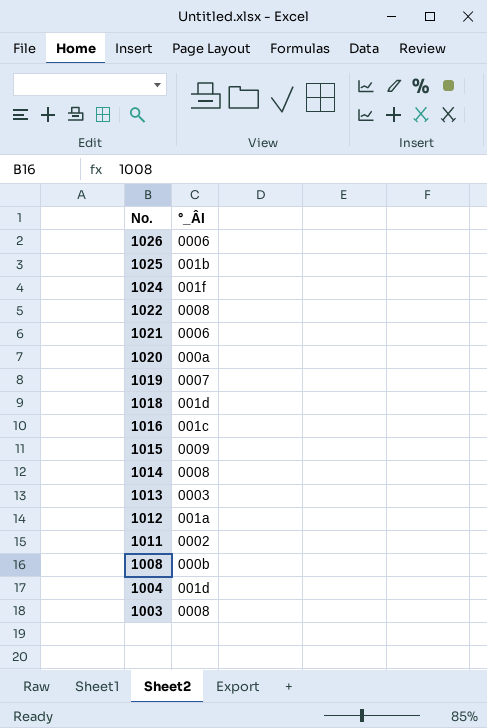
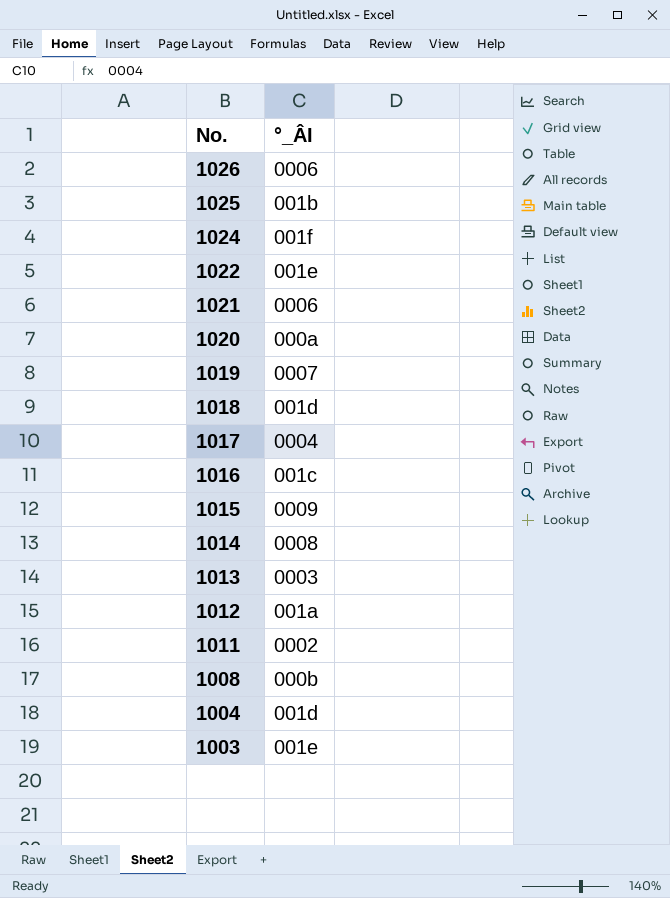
1022 | °_ÂI: 0008 -> 001e
row 1017: none -> 0004
1003 | °_ÂI: 0008 -> 001e

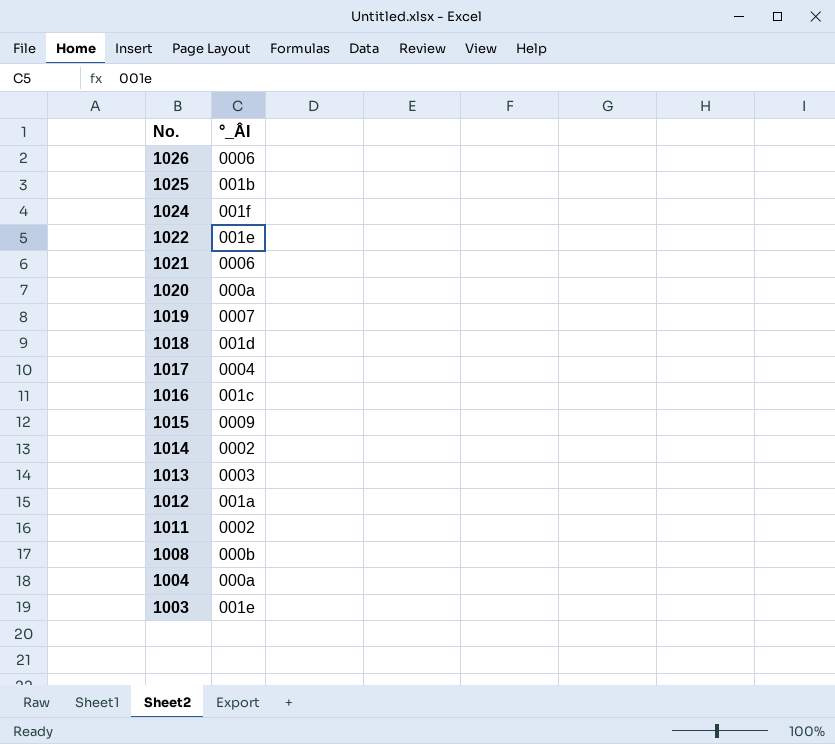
1014 | °_ÂI: 0008 -> 0002
1004 | °_ÂI: 001d -> 000a

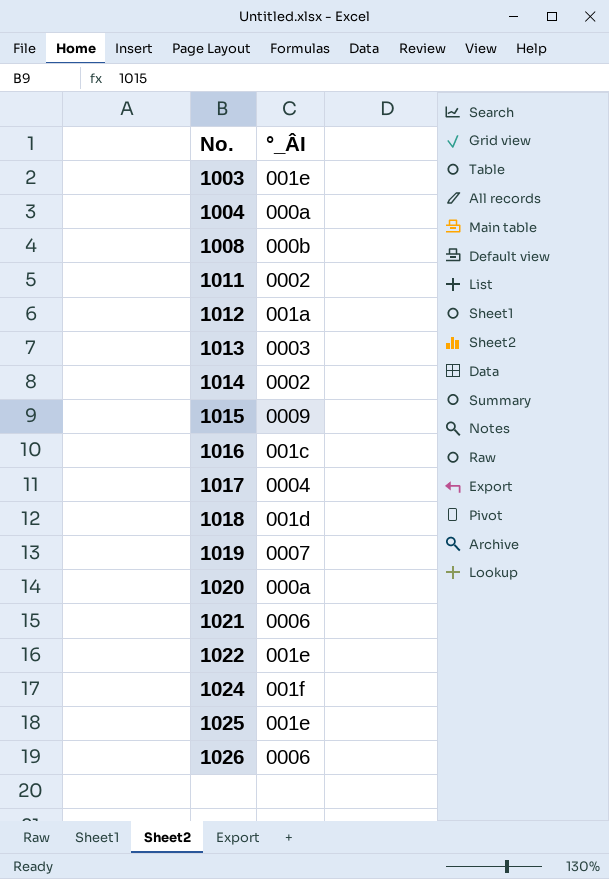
row order: No. descending -> No. ascending
1025 | °_ÂI: 001b -> 001e

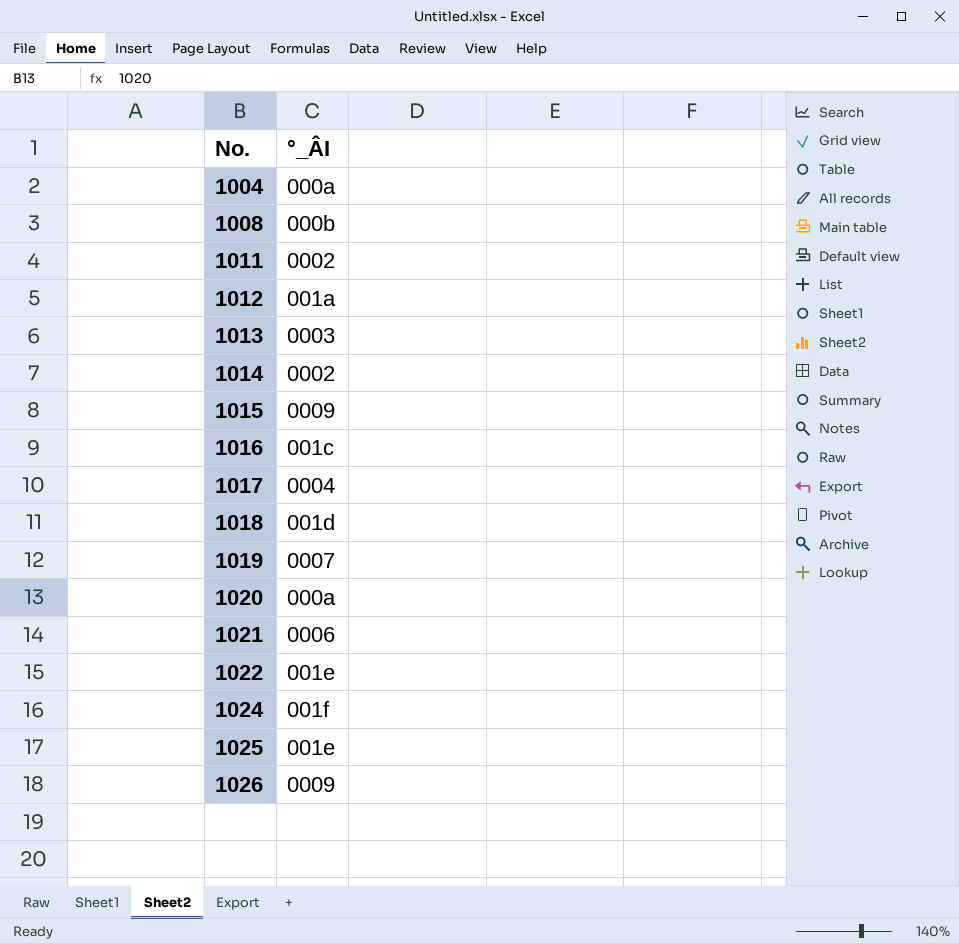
row 1003: 001e -> none
1026 | °_ÂI: 0006 -> 0009

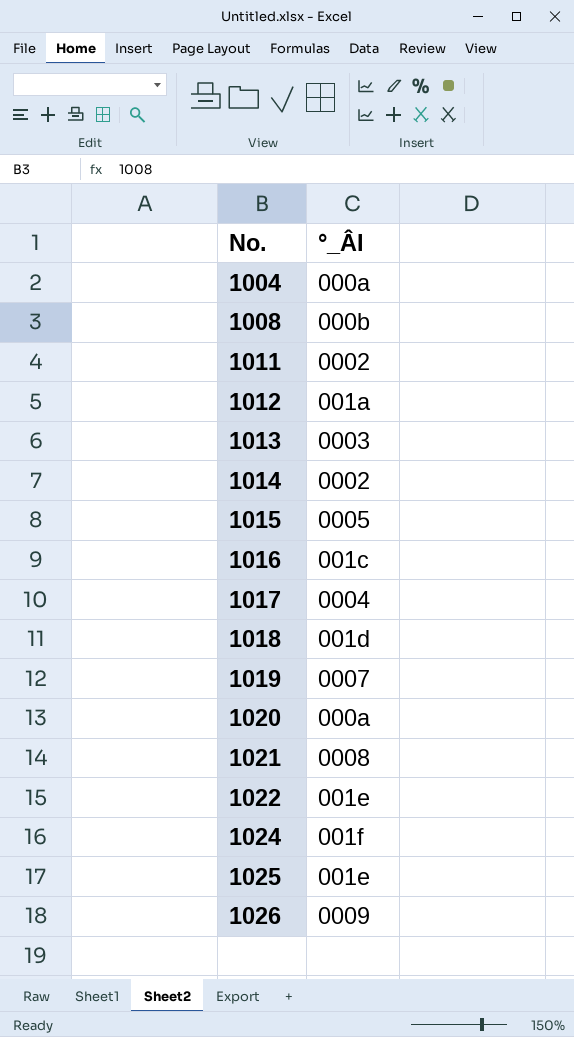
1015 | °_ÂI: 0009 -> 0005
1021 | °_ÂI: 0006 -> 0008

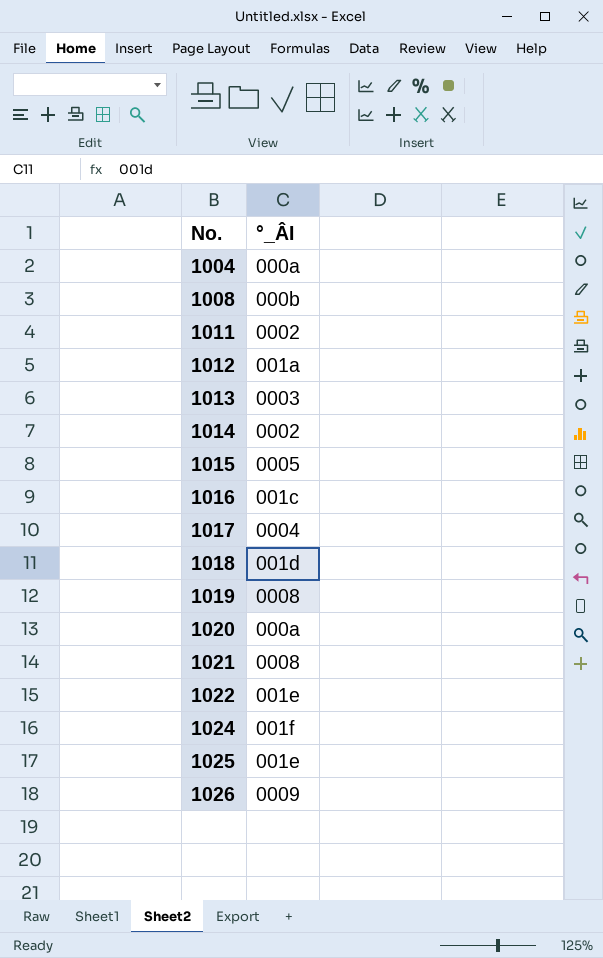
1019 | °_ÂI: 0007 -> 0008

